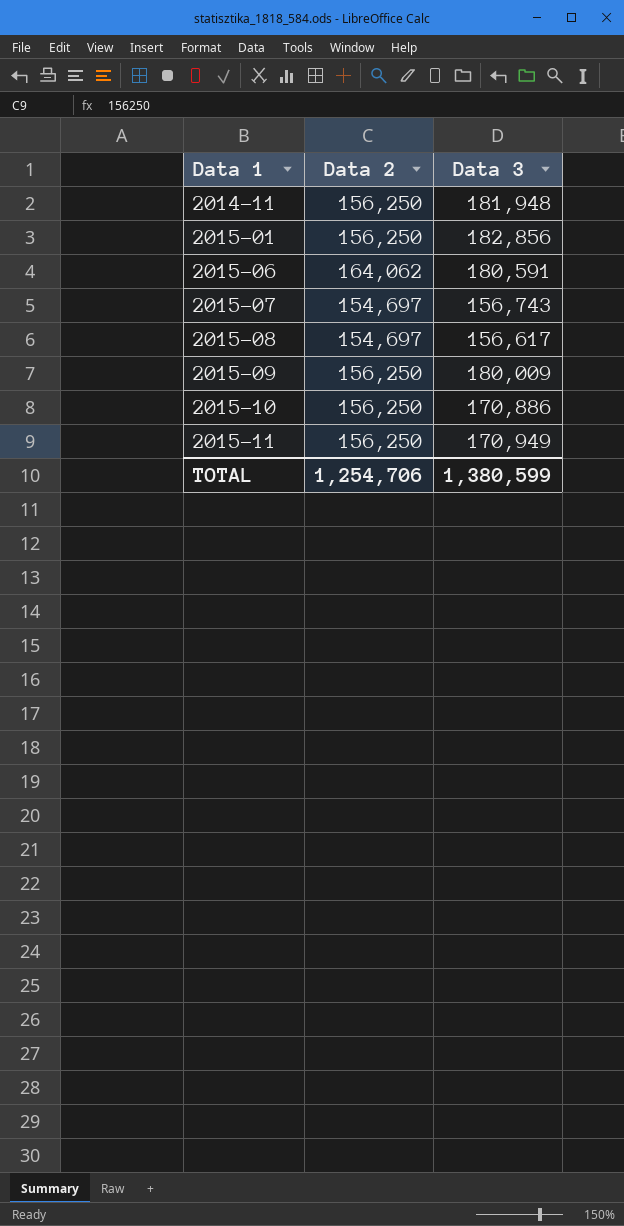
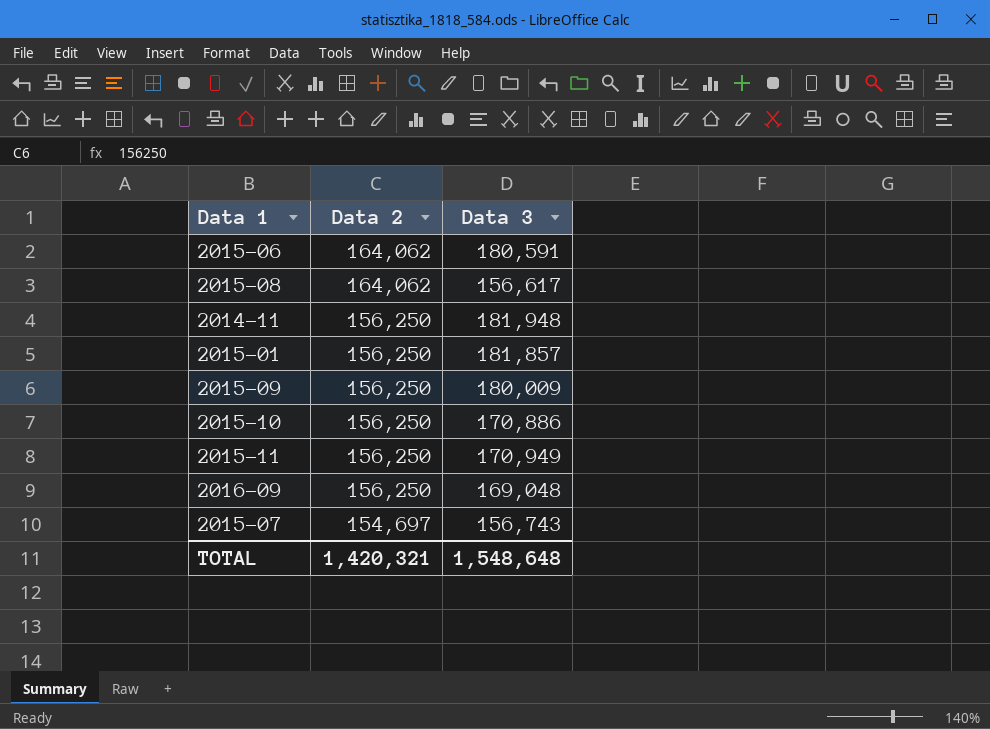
row order: Data 1 ascending -> Data 2 descending
2015-08 | Data 2: 154,697 -> 164,062
2015-01 | Data 3: 182,856 -> 181,857
row 2016-09: none -> 156,250 | 169,048
TOTAL | Data 2: 1,254,706 -> 1,420,321
TOTAL | Data 3: 1,380,599 -> 1,548,648

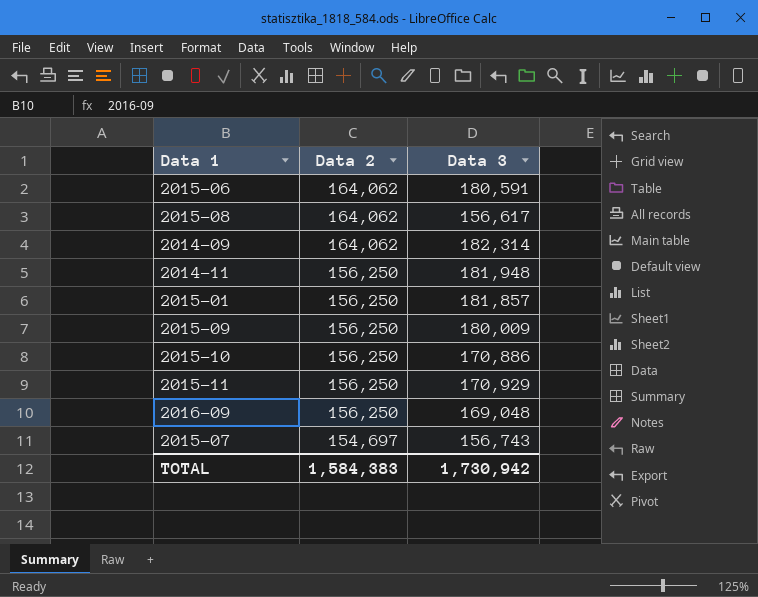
row 2014-09: none -> 164,062 | 182,314
2015-11 | Data 3: 170,949 -> 170,929
TOTAL | Data 2: 1,420,321 -> 1,584,383
TOTAL | Data 3: 1,548,648 -> 1,730,942

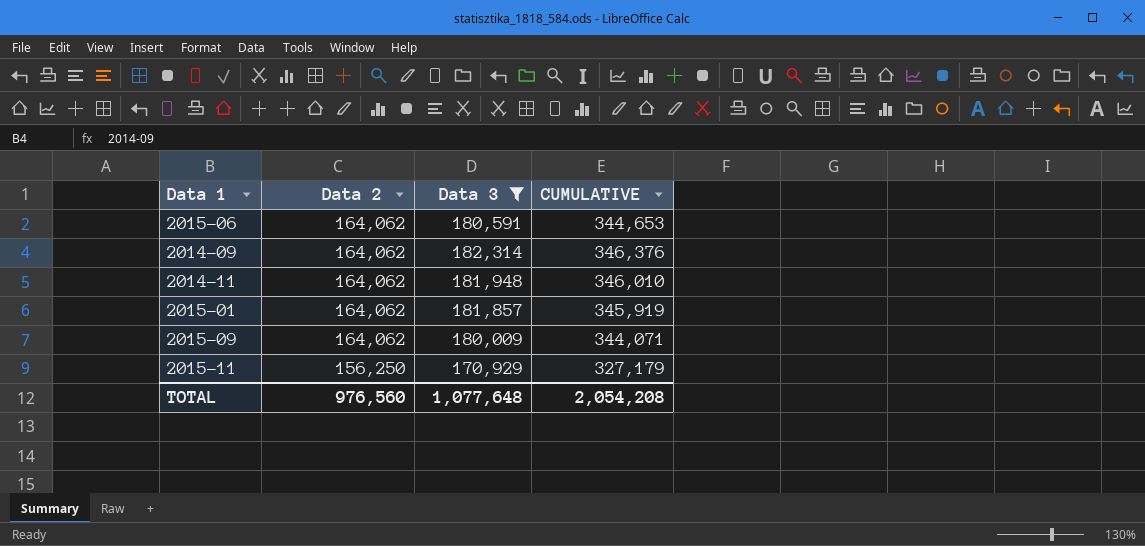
filter: none -> Data 3 >= 170,929
column CUMULATIVE | formula: none -> [Data 2] + [Data 3]
2014-11 | Data 2: 156,250 -> 164,062
2015-01 | Data 2: 156,250 -> 164,062
2015-09 | Data 2: 156,250 -> 164,062
TOTAL | Data 2: 1,584,383 -> 976,560
TOTAL | Data 3: 1,730,942 -> 1,077,648

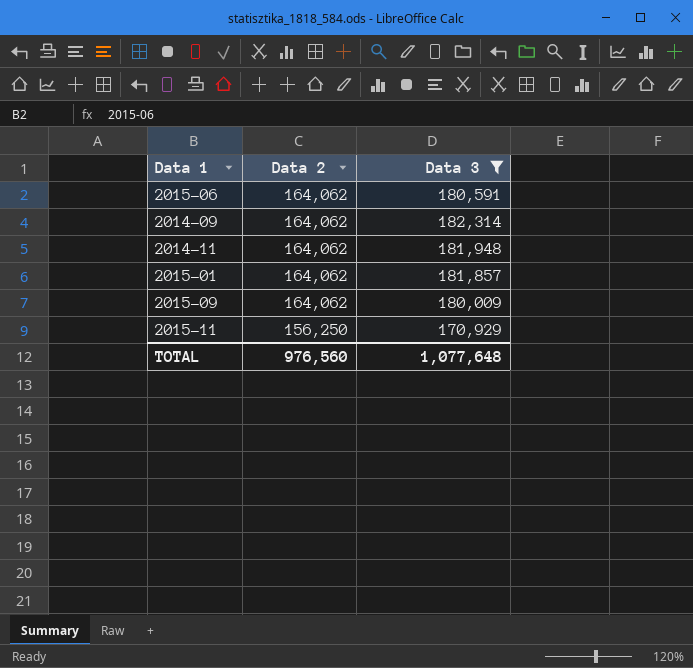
column CUMULATIVE | formula: [Data 2] + [Data 3] -> none

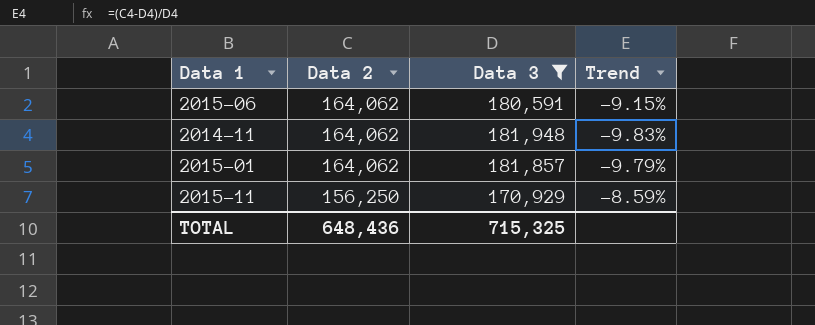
column Trend | formula: none -> ([Data 2] - [Data 3]) / [Data 3]
row 2014-09: 164,062 | 182,314 -> none
row 2015-09: 164,062 | 180,009 -> none
TOTAL | Data 2: 976,560 -> 648,436
TOTAL | Data 3: 1,077,648 -> 715,325

